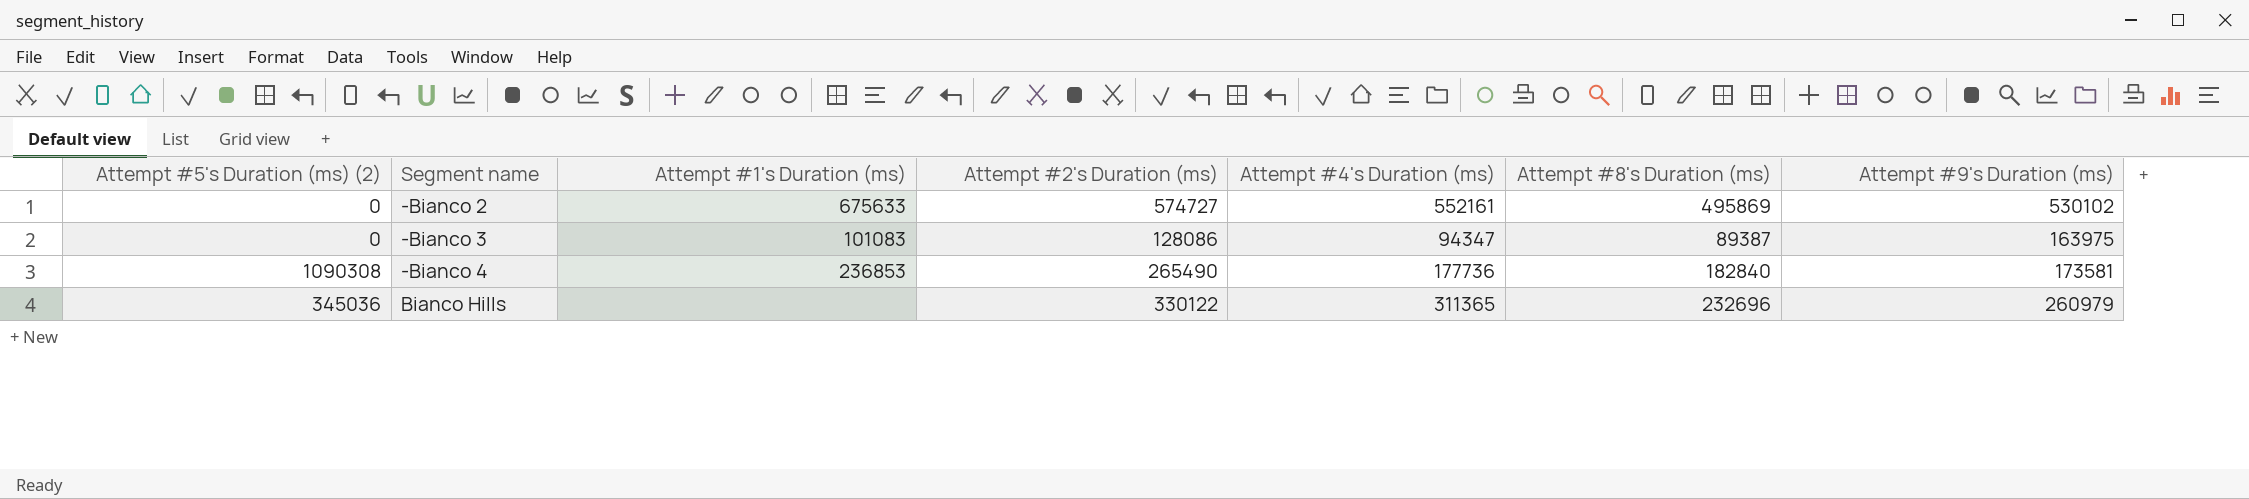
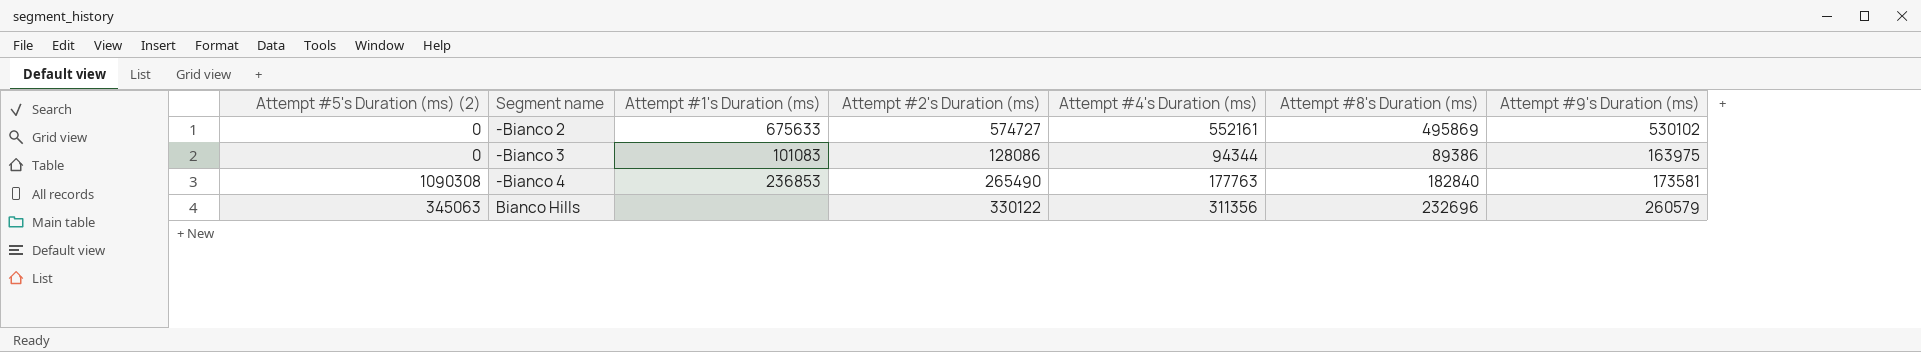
-Bianco 3 | Attempt #4's Duration (ms): 94347 -> 94344
-Bianco 3 | Attempt #8's Duration (ms): 89387 -> 89386
-Bianco 4 | Attempt #4's Duration (ms): 177736 -> 177763
Bianco Hills | Attempt #5's Duration (ms) (2): 345036 -> 345063
Bianco Hills | Attempt #4's Duration (ms): 311365 -> 311356
Bianco Hills | Attempt #9's Duration (ms): 260979 -> 260579

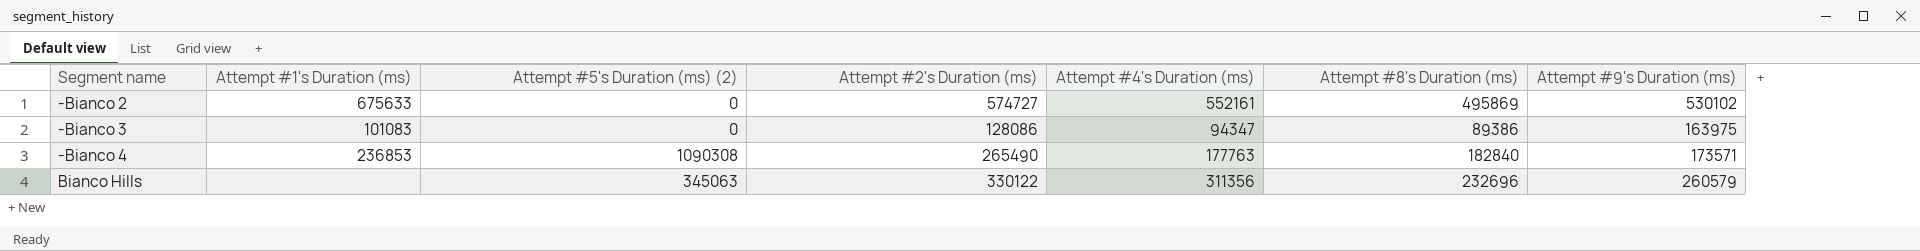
column Attempt #5's Duration (ms) (2) | position: 1 -> 3
-Bianco 3 | Attempt #4's Duration (ms): 94344 -> 94347
-Bianco 4 | Attempt #9's Duration (ms): 173581 -> 173571

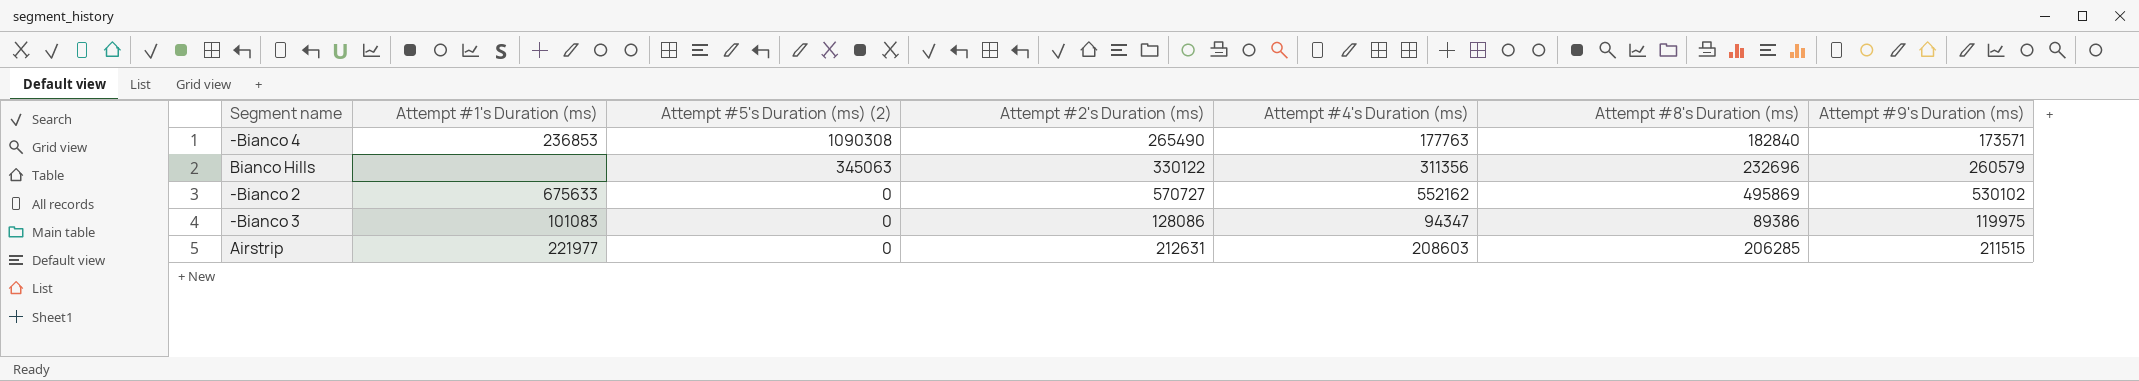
row order: Segment name ascending -> Attempt #5's Duration (ms) (2) descending
-Bianco 2 | Attempt #2's Duration (ms): 574727 -> 570727
-Bianco 2 | Attempt #4's Duration (ms): 552161 -> 552162
-Bianco 3 | Attempt #9's Duration (ms): 163975 -> 119975
row Airstrip: none -> 221977 | 0 | 212631 | 208603 | 206285 | 211515

